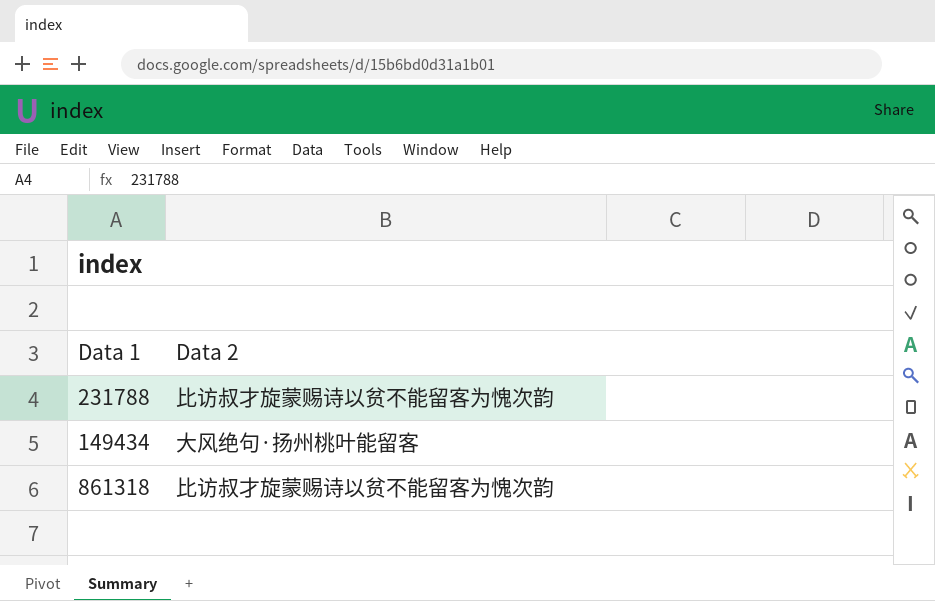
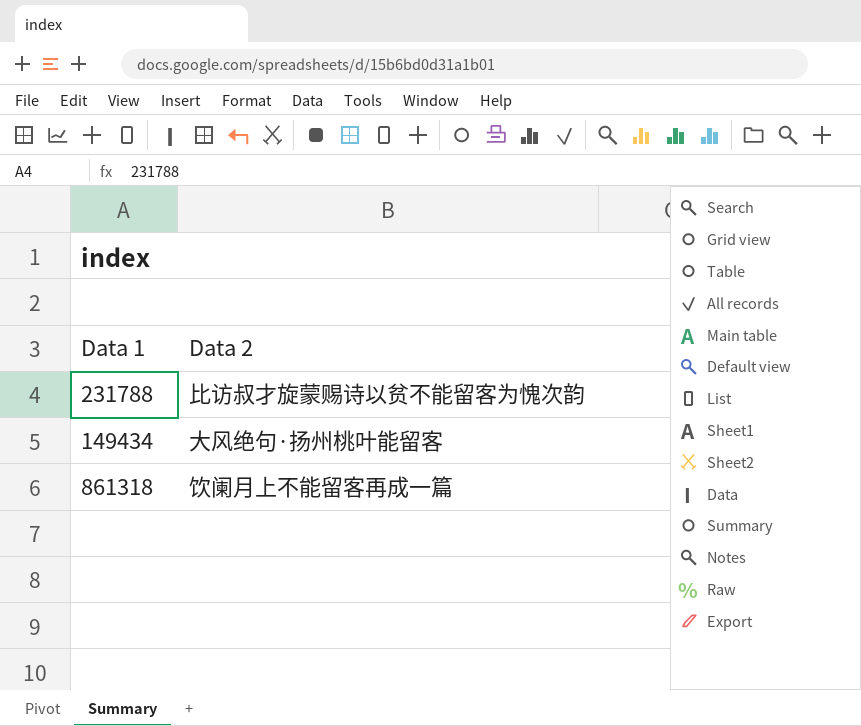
861318 | Data 2: 比访叔才旋蒙赐诗以贫不能留客为愧次韵 -> 饮阑月上不能留客再成一篇

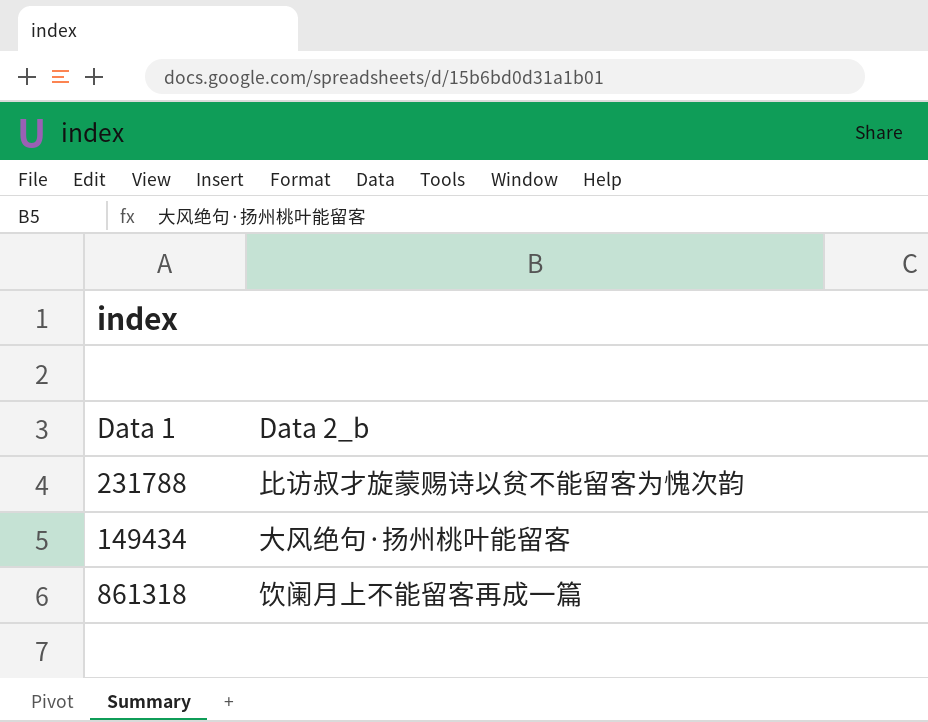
column name: Data 2 -> Data 2_b

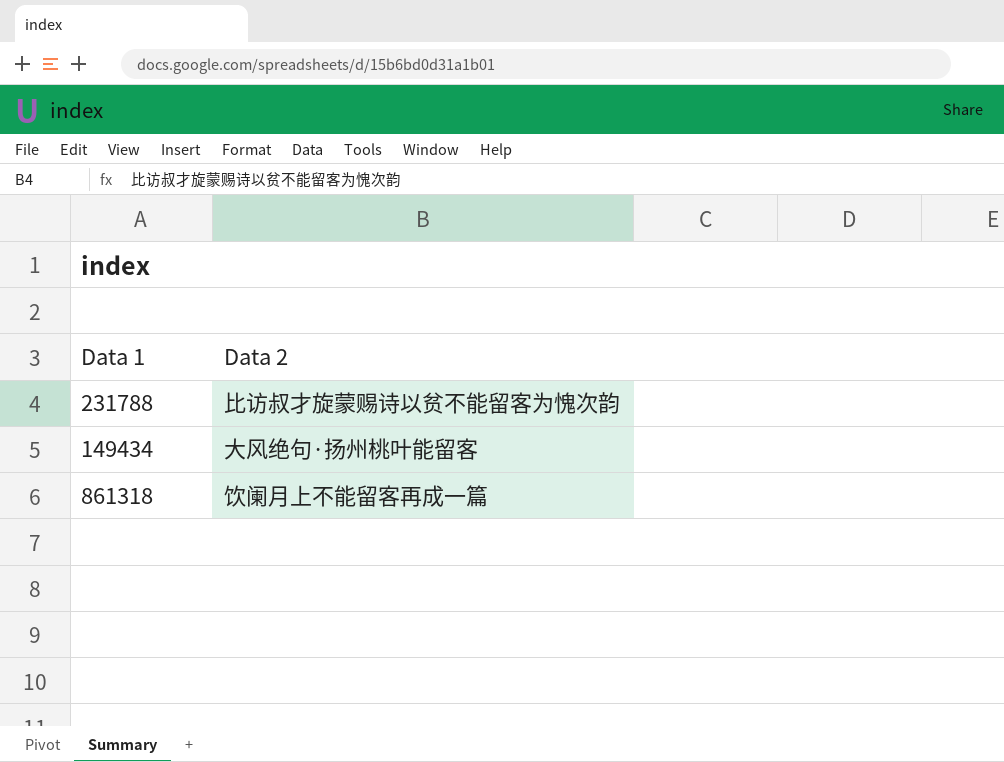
column name: Data 2_b -> Data 2

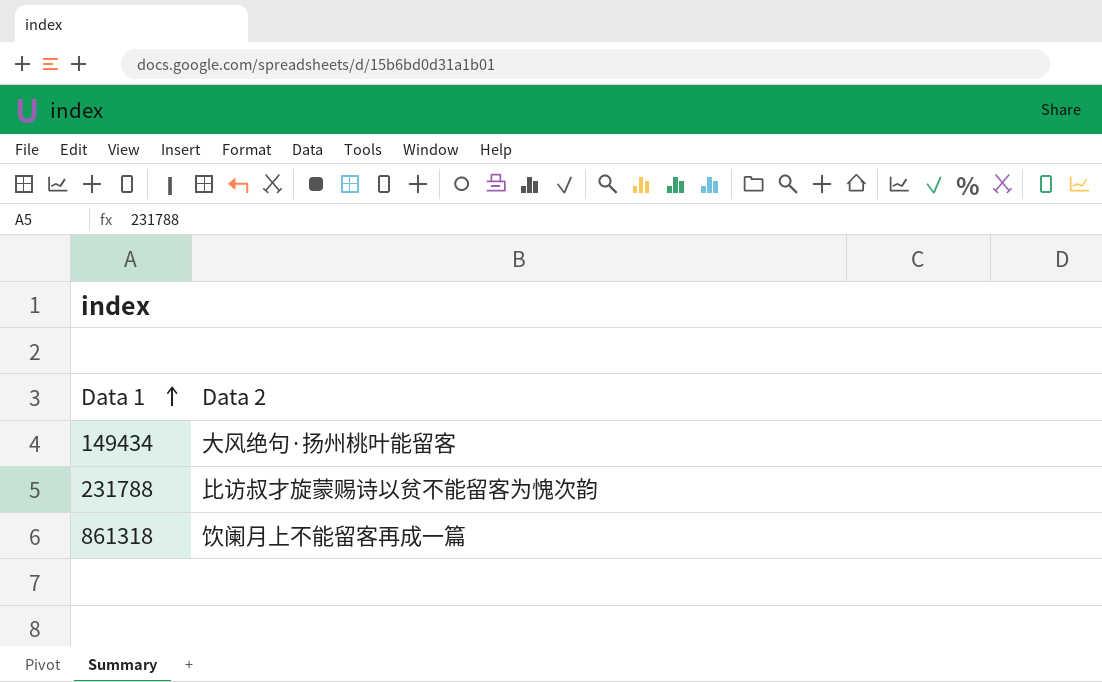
row order: none -> Data 1 ascending

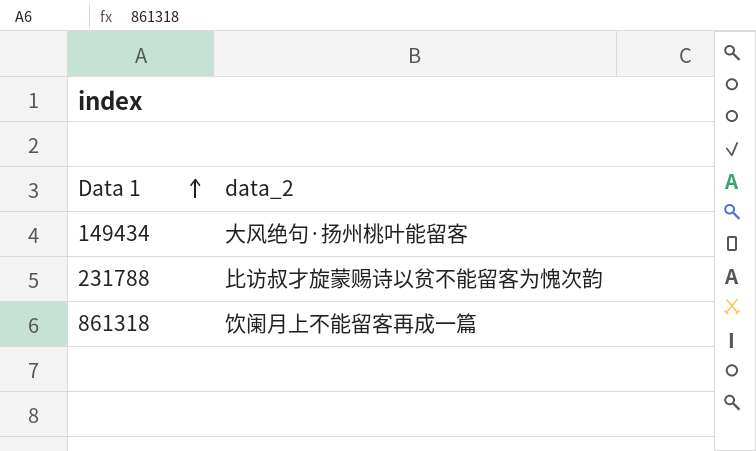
column name: Data 2 -> data_2

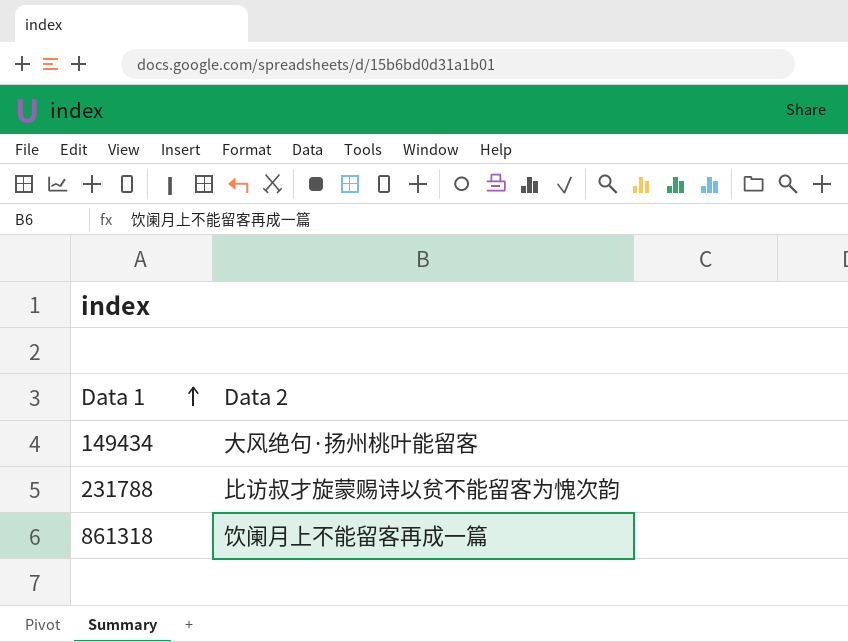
column name: data_2 -> Data 2

